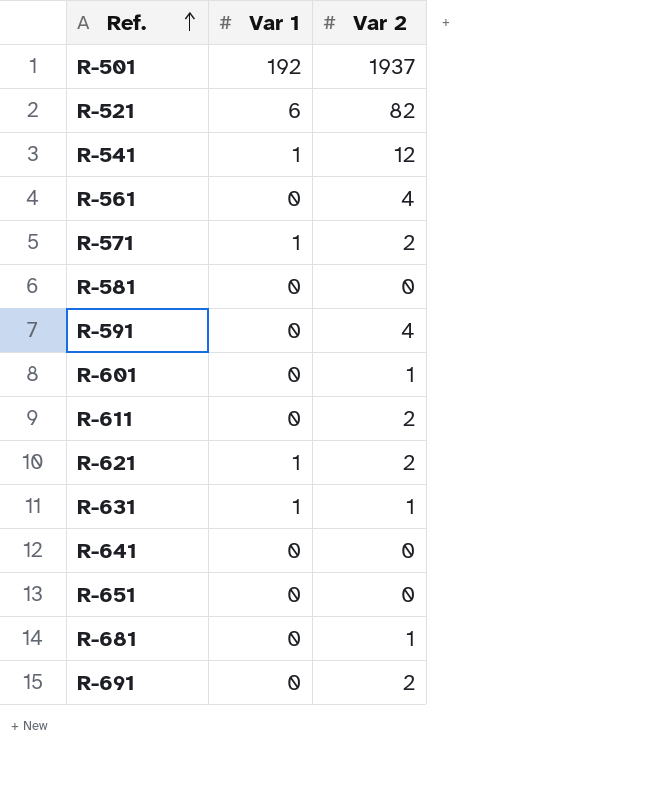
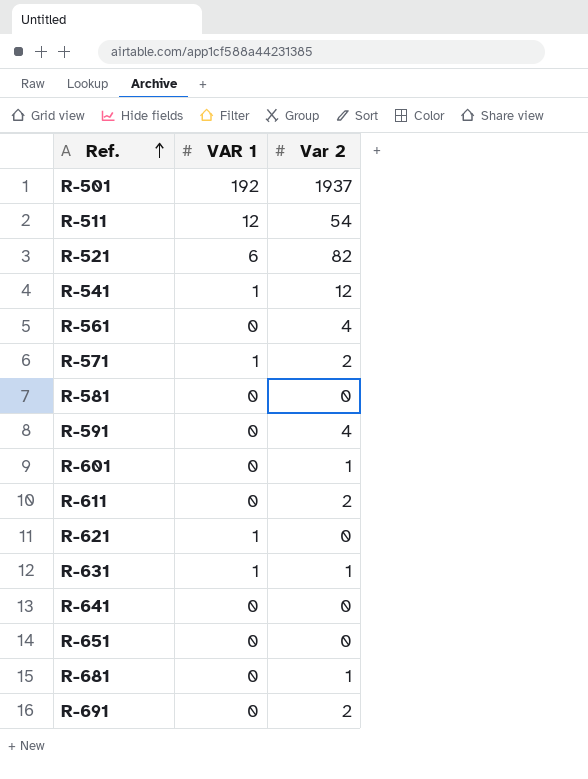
column name: Var 1 -> VAR 1
row R-511: none -> 12 | 54
R-621 | Var 2: 2 -> 0

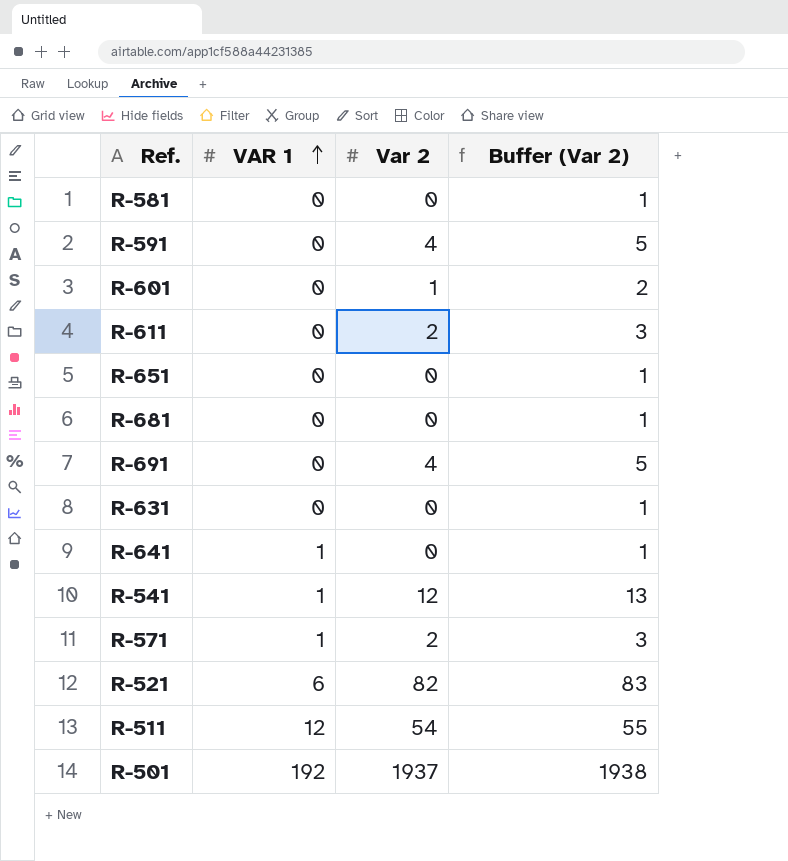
row order: Ref. ascending -> VAR 1 ascending
column Buffer (Var 2) | formula: none -> [Var 2] + 1
row R-561: 0 | 4 -> none
row R-621: 1 | 0 -> none
R-681 | Var 2: 1 -> 0
R-691 | Var 2: 2 -> 4
R-631 | VAR 1: 1 -> 0
R-631 | Var 2: 1 -> 0
R-641 | VAR 1: 0 -> 1

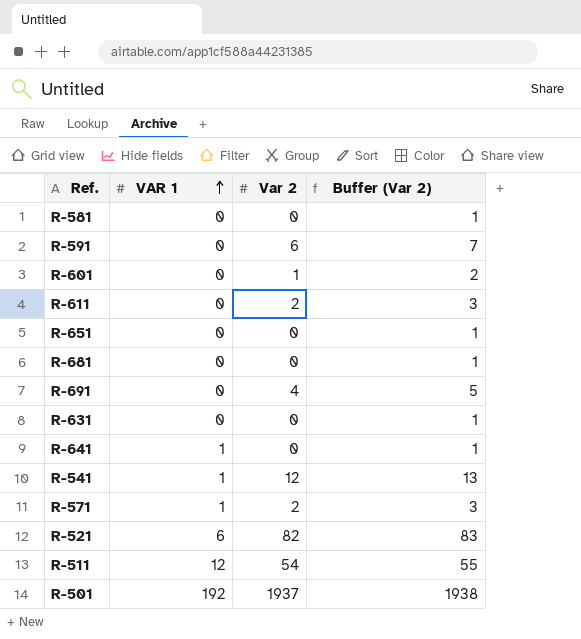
R-591 | Var 2: 4 -> 6
R-591 | Buffer (Var 2): 5 -> 7

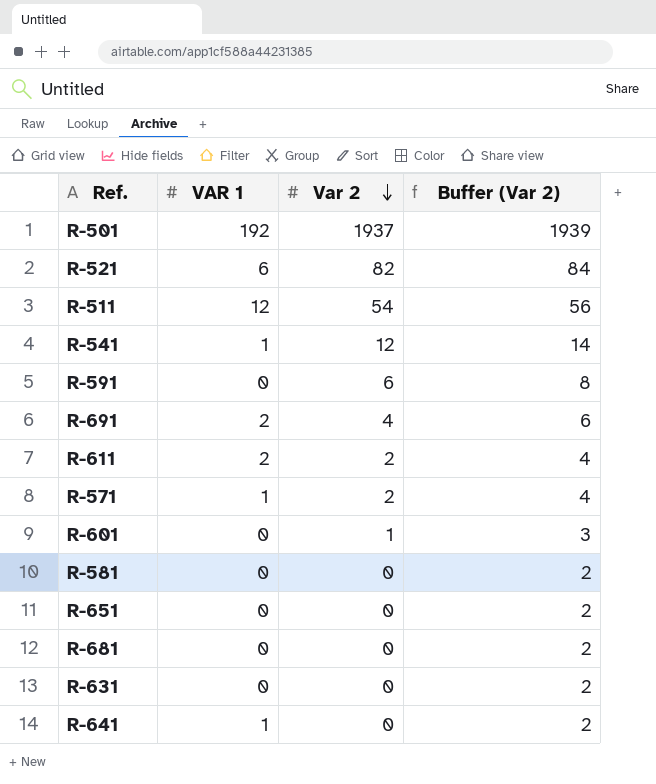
row order: VAR 1 ascending -> Var 2 descending
column Buffer (Var 2) | formula: [Var 2] + 1 -> [Var 2] + 2
R-691 | VAR 1: 0 -> 2
R-611 | VAR 1: 0 -> 2

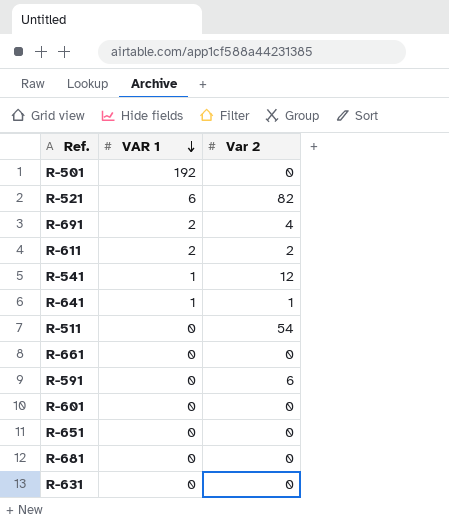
row order: Var 2 descending -> VAR 1 descending
column Buffer (Var 2) | formula: [Var 2] + 2 -> none
row R-571: 1 | 2 | 4 -> none
row R-581: 0 | 0 | 2 -> none
R-501 | Var 2: 1937 -> 0
R-641 | Var 2: 0 -> 1
R-511 | VAR 1: 12 -> 0
row R-661: none -> 0 | 0
R-601 | Var 2: 1 -> 0

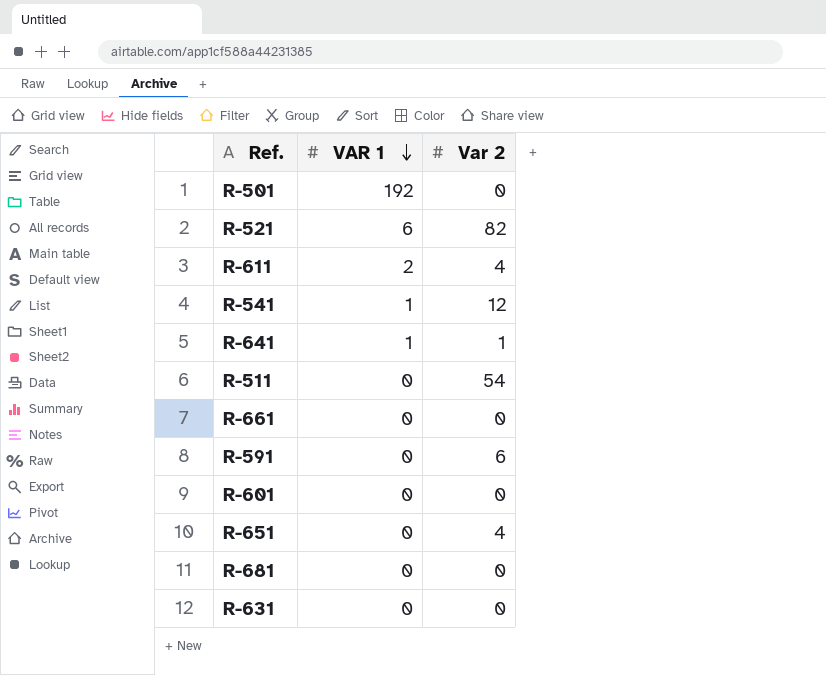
row R-691: 2 | 4 -> none
R-611 | Var 2: 2 -> 4
R-651 | Var 2: 0 -> 4

